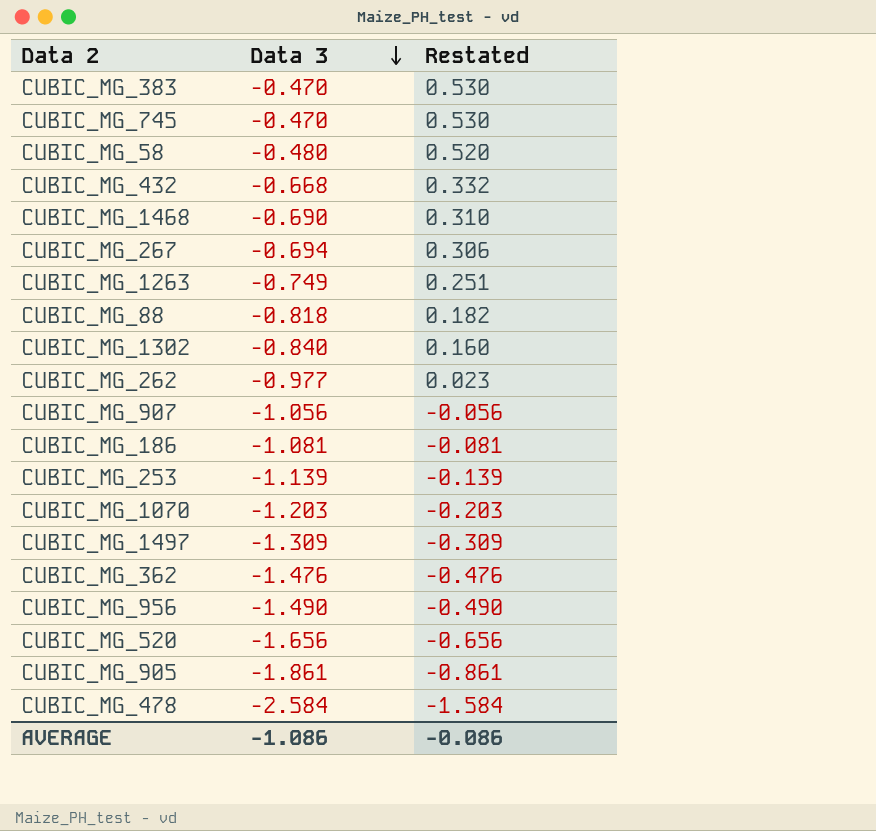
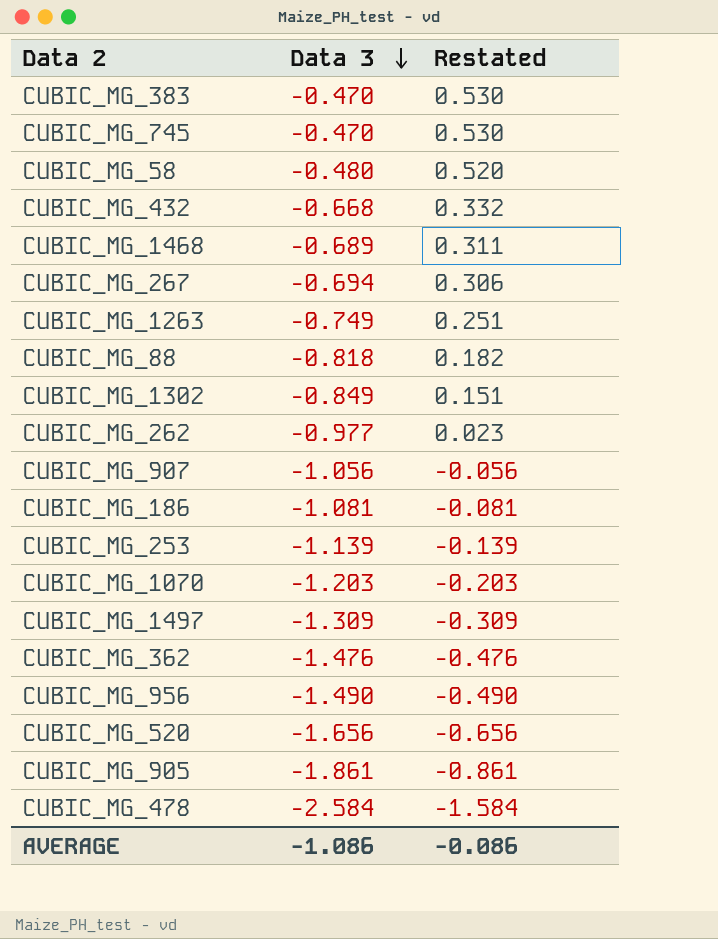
CUBIC_MG_1468 | Data 3: -0.690 -> -0.689
CUBIC_MG_1468 | Restated: 0.310 -> 0.311
CUBIC_MG_1302 | Data 3: -0.840 -> -0.849
CUBIC_MG_1302 | Restated: 0.160 -> 0.151

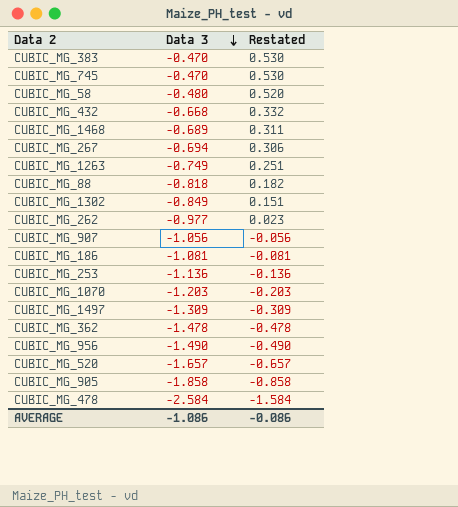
CUBIC_MG_253 | Data 3: -1.139 -> -1.136
CUBIC_MG_253 | Restated: -0.139 -> -0.136
CUBIC_MG_362 | Data 3: -1.476 -> -1.478
CUBIC_MG_362 | Restated: -0.476 -> -0.478
CUBIC_MG_520 | Data 3: -1.656 -> -1.657
CUBIC_MG_520 | Restated: -0.656 -> -0.657
CUBIC_MG_905 | Data 3: -1.861 -> -1.858
CUBIC_MG_905 | Restated: -0.861 -> -0.858

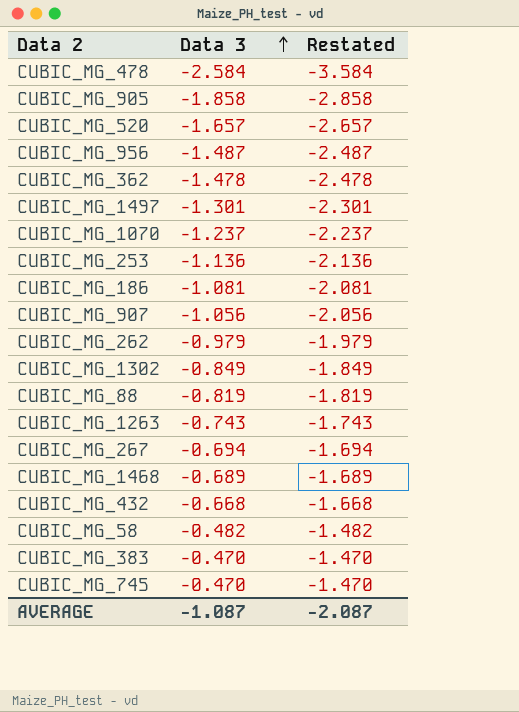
row order: Data 3 descending -> Data 3 ascending
column Restated | formula: [Data 3] + 1 -> [Data 3] - 1
CUBIC_MG_956 | Data 3: -1.490 -> -1.487
CUBIC_MG_1497 | Data 3: -1.309 -> -1.301
CUBIC_MG_1070 | Data 3: -1.203 -> -1.237
CUBIC_MG_262 | Data 3: -0.977 -> -0.979
CUBIC_MG_88 | Data 3: -0.818 -> -0.819
CUBIC_MG_1263 | Data 3: -0.749 -> -0.743
CUBIC_MG_58 | Data 3: -0.480 -> -0.482
AVERAGE | Data 3: -1.086 -> -1.087
AVERAGE | Restated: -0.086 -> -2.087

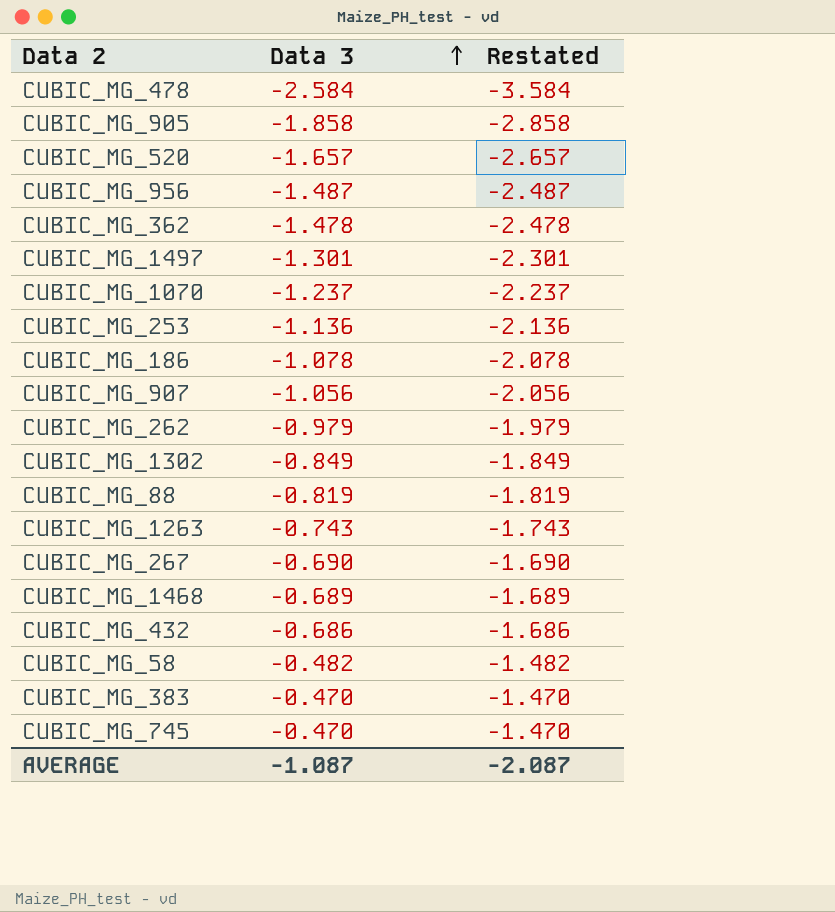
CUBIC_MG_186 | Data 3: -1.081 -> -1.078
CUBIC_MG_186 | Restated: -2.081 -> -2.078
CUBIC_MG_267 | Data 3: -0.694 -> -0.690
CUBIC_MG_267 | Restated: -1.694 -> -1.690
CUBIC_MG_432 | Data 3: -0.668 -> -0.686
CUBIC_MG_432 | Restated: -1.668 -> -1.686

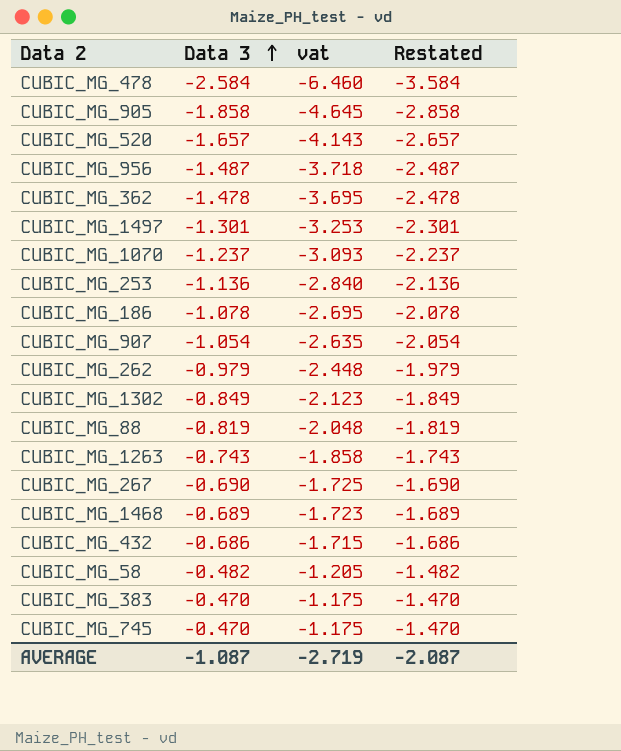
column vat | formula: none -> [Data 3] * 2.5
CUBIC_MG_907 | Data 3: -1.056 -> -1.054
CUBIC_MG_907 | Restated: -2.056 -> -2.054

